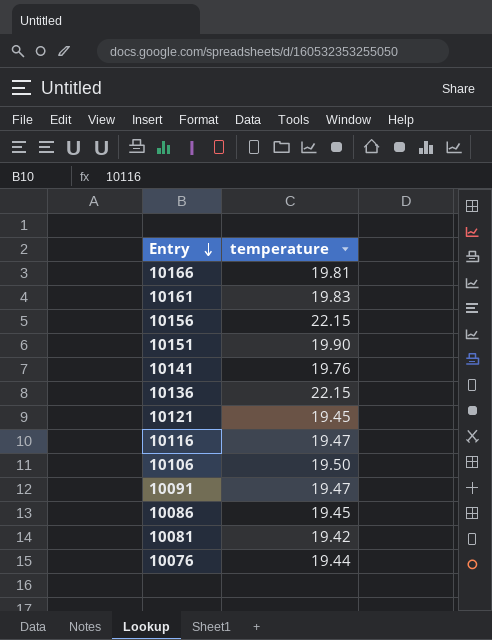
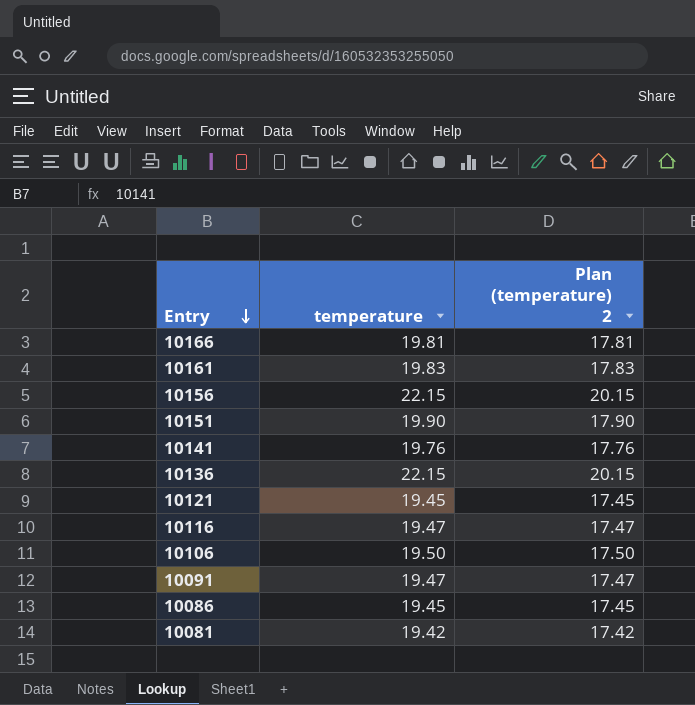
column Plan (temperature) 2 | formula: none -> [temperature] - 2
row 10076: 19.44 -> none

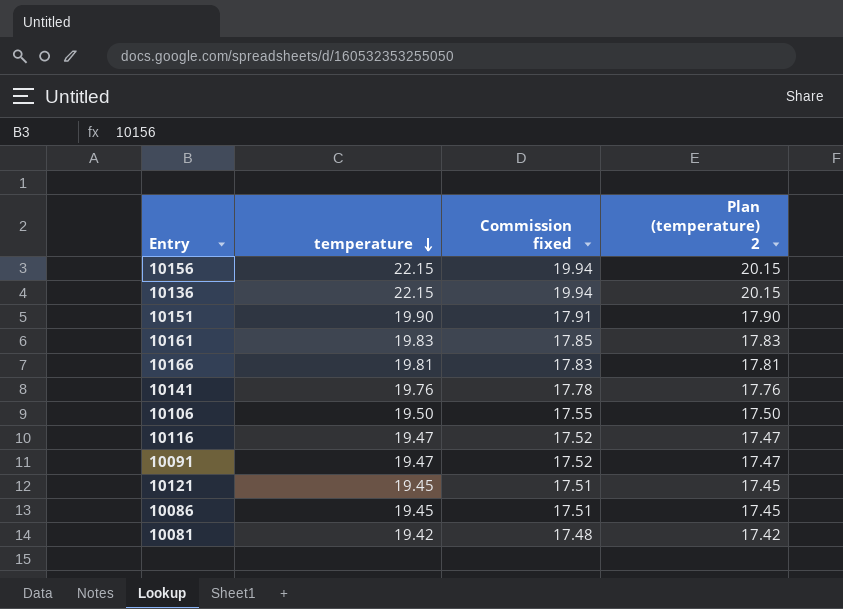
row order: Entry descending -> temperature descending
column Commission fixed | formula: none -> [temperature] * 0.9

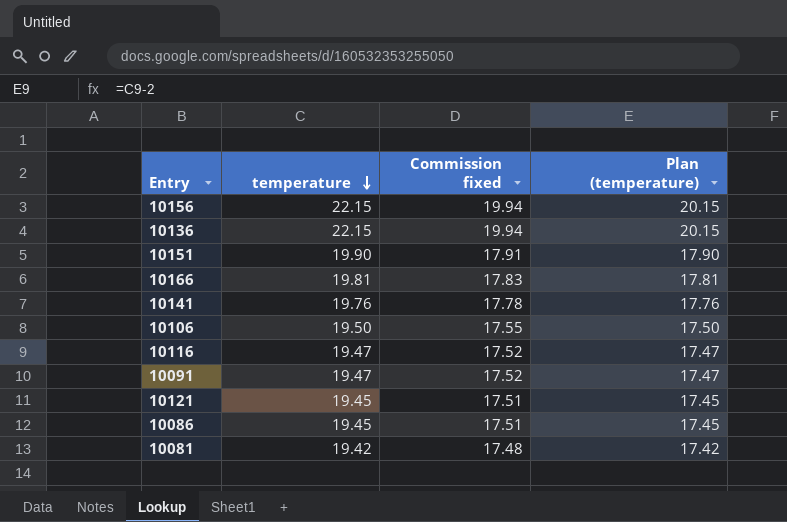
column name: Plan (temperature) 2 -> Plan (temperature)
row 10161: 19.83 | 17.85 | 17.83 -> none

